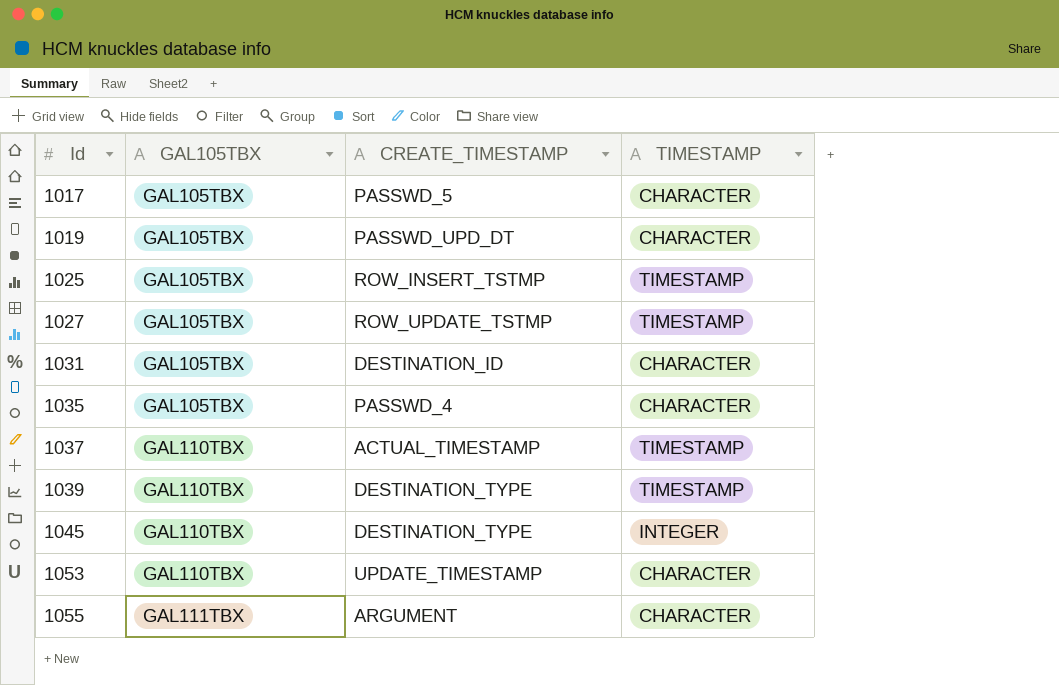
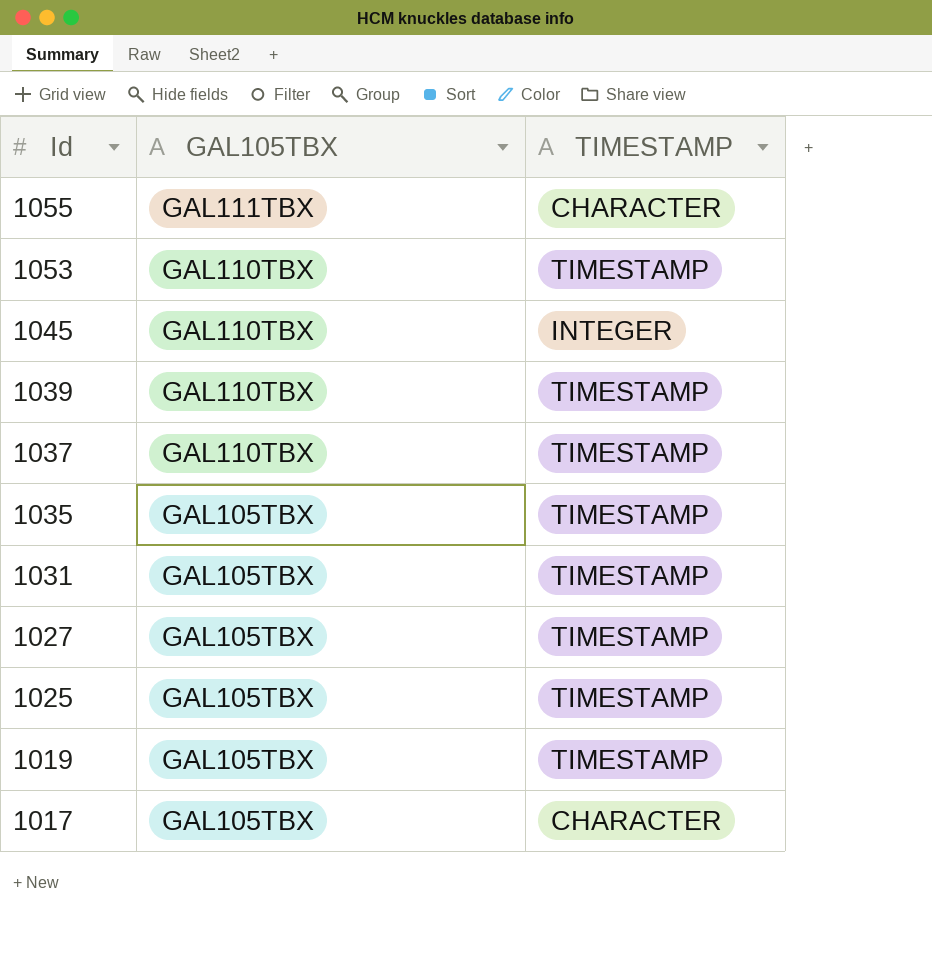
row order: Id ascending -> Id descending
column CREATE_TIMESTAMP | position: 3 -> none
1053 | TIMESTAMP: CHARACTER -> TIMESTAMP
1035 | TIMESTAMP: CHARACTER -> TIMESTAMP
1031 | TIMESTAMP: CHARACTER -> TIMESTAMP
1019 | TIMESTAMP: CHARACTER -> TIMESTAMP

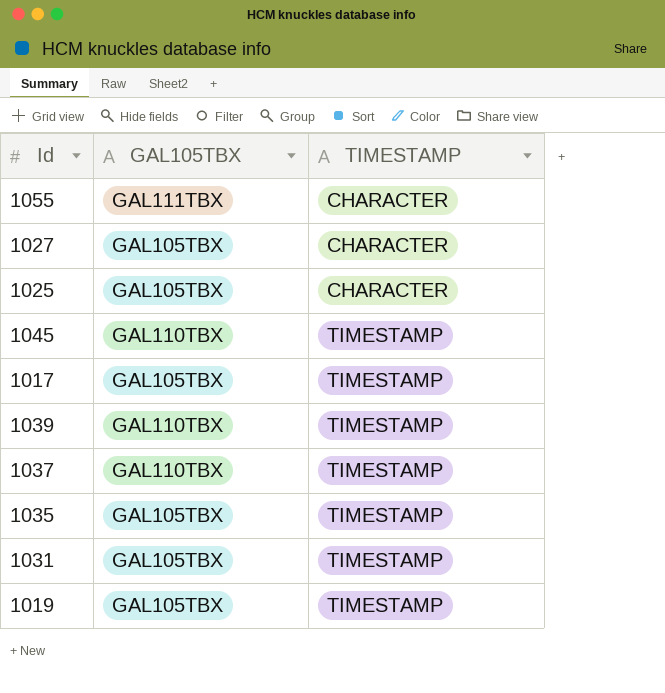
row order: Id descending -> TIMESTAMP ascending
row 1053: GAL110TBX | TIMESTAMP -> none
1027 | TIMESTAMP: TIMESTAMP -> CHARACTER
1025 | TIMESTAMP: TIMESTAMP -> CHARACTER
1045 | TIMESTAMP: INTEGER -> TIMESTAMP
1017 | TIMESTAMP: CHARACTER -> TIMESTAMP

